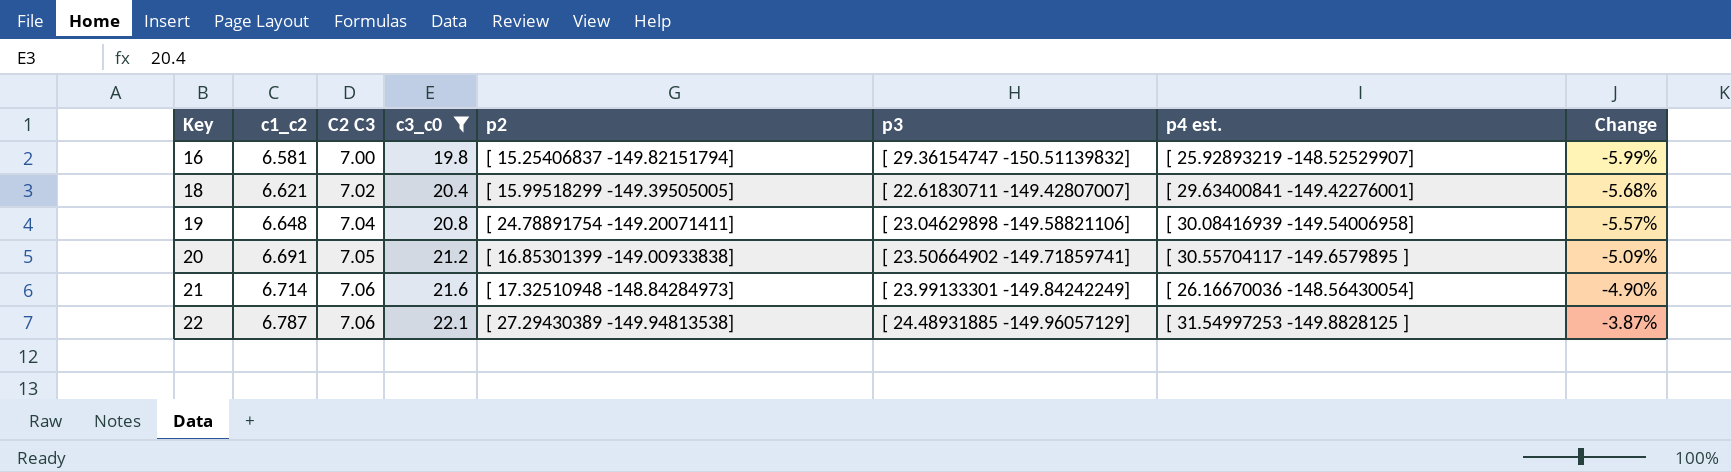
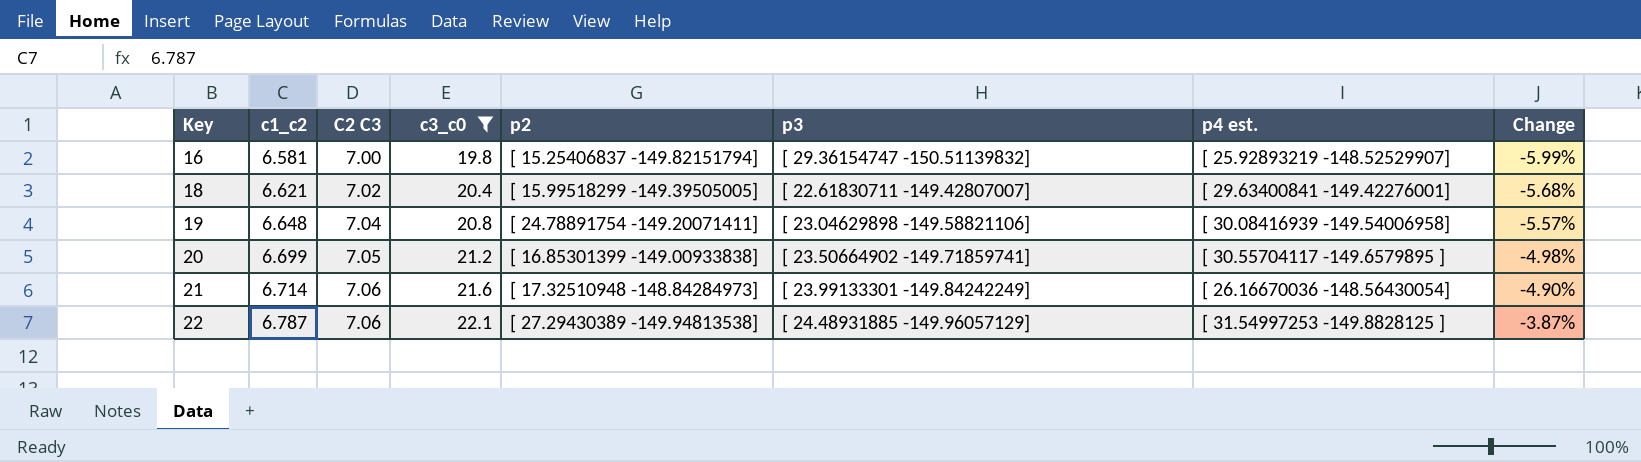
20 | c1_c2: 6.691 -> 6.699
20 | Change: -5.09% -> -4.98%

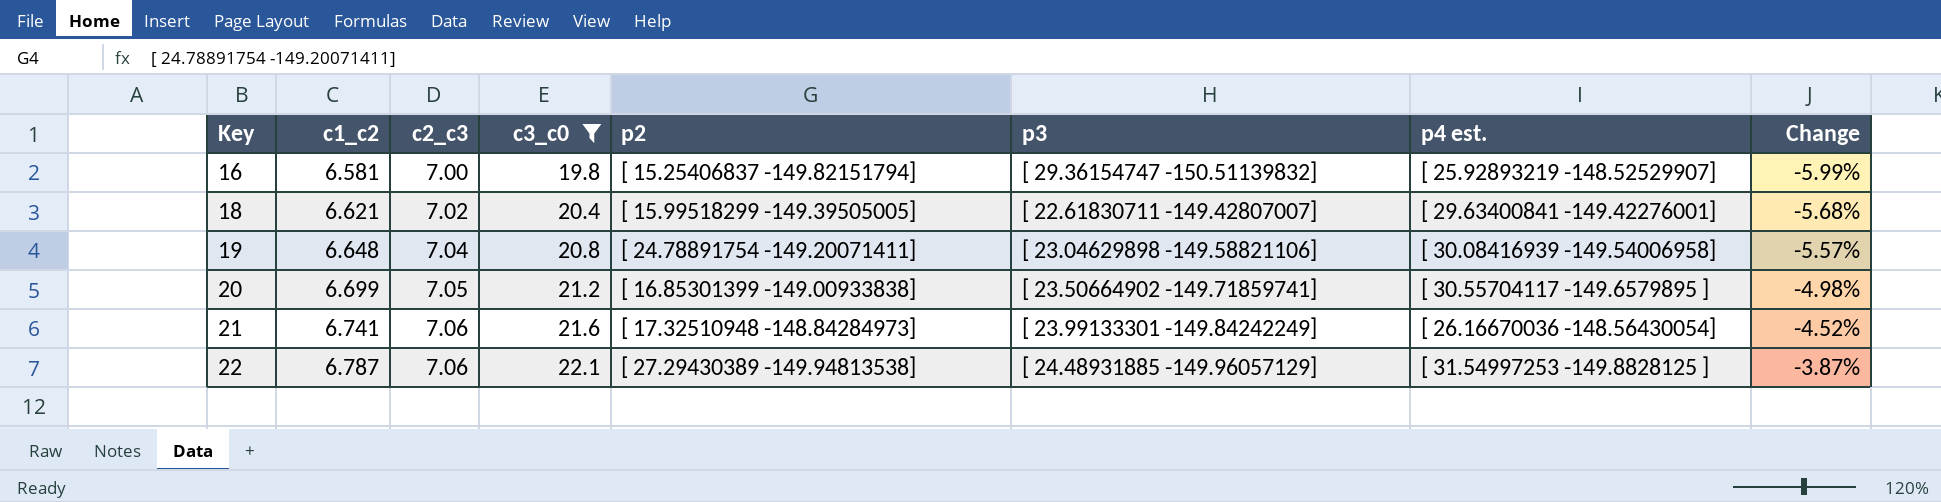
column name: C2 C3 -> c2_c3
21 | c1_c2: 6.714 -> 6.741
21 | Change: -4.90% -> -4.52%

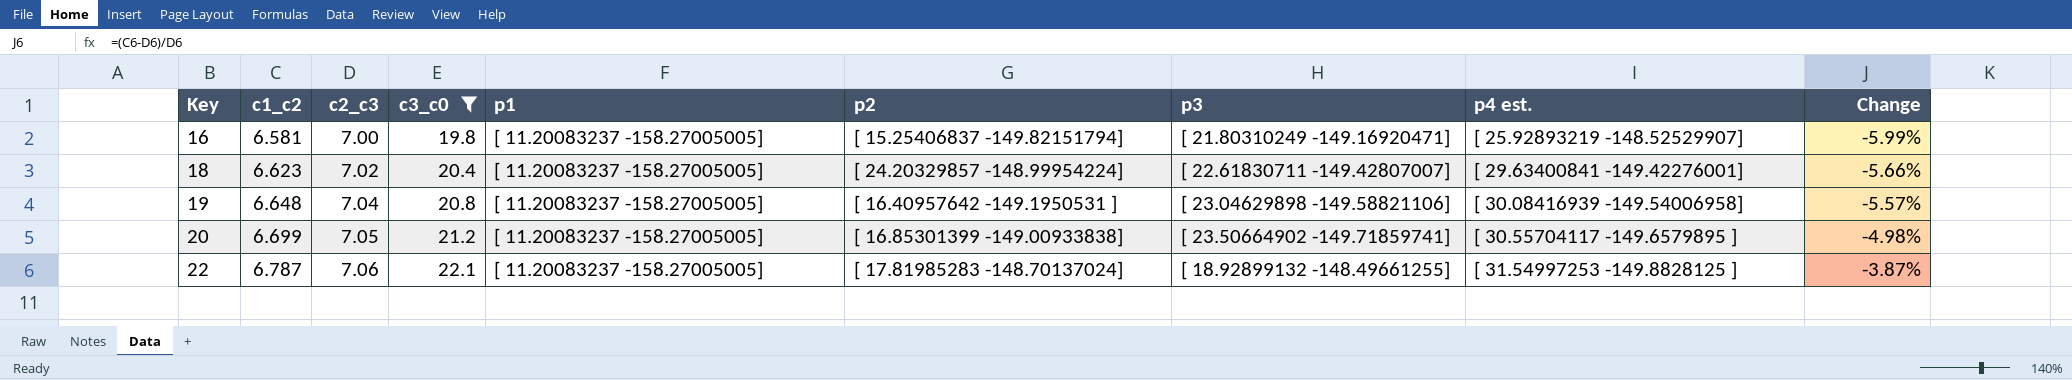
column p1 | position: none -> 5
row 21: 6.741 | 7.06 | 21.6 | [ 17.32510948 -148.84284973] | [ 23.99133301 -149.84242249] | [ 26.16670036 -148.56430054] | -4.52% -> none
16 | p3: [ 29.36154747 -150.51139832] -> [ 21.80310249 -149.16920471]
18 | c1_c2: 6.621 -> 6.623
18 | p2: [ 15.99518299 -149.39505005] -> [ 24.20329857 -148.99954224]
18 | Change: -5.68% -> -5.66%
19 | p2: [ 24.78891754 -149.20071411] -> [ 16.40957642 -149.1950531 ]
22 | p2: [ 27.29430389 -149.94813538] -> [ 17.81985283 -148.70137024]
22 | p3: [ 24.48931885 -149.96057129] -> [ 18.92899132 -148.49661255]

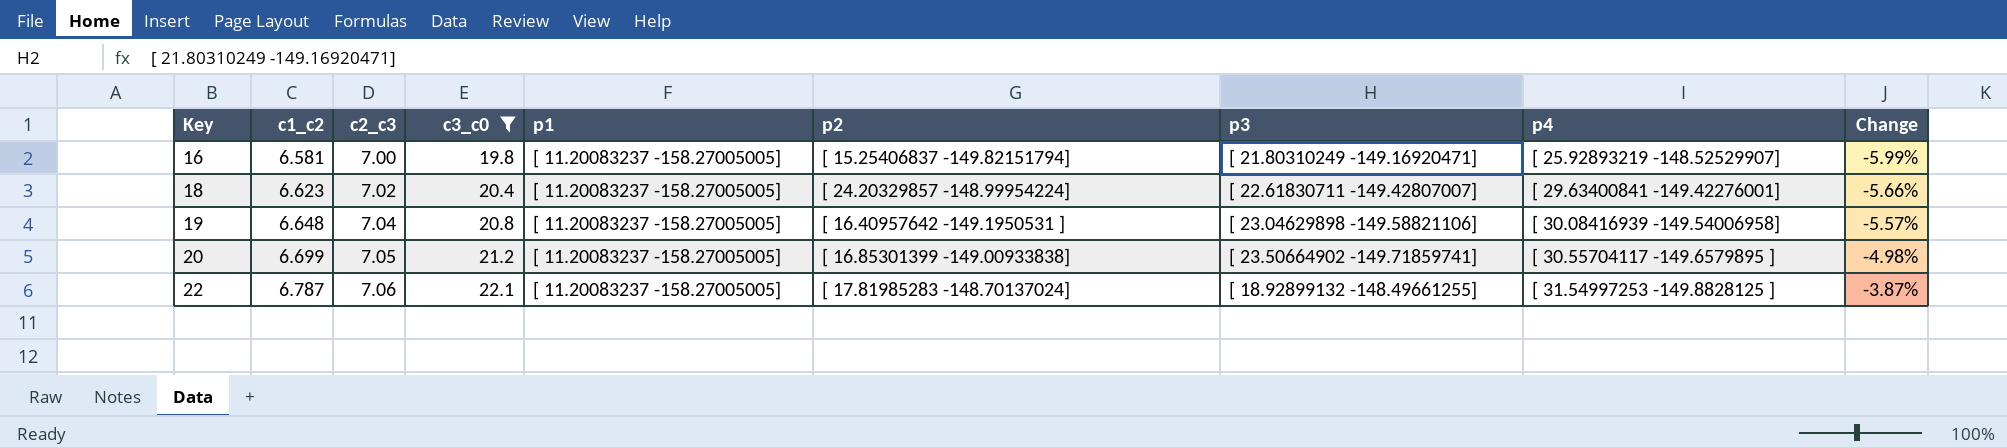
column name: p4 est. -> p4

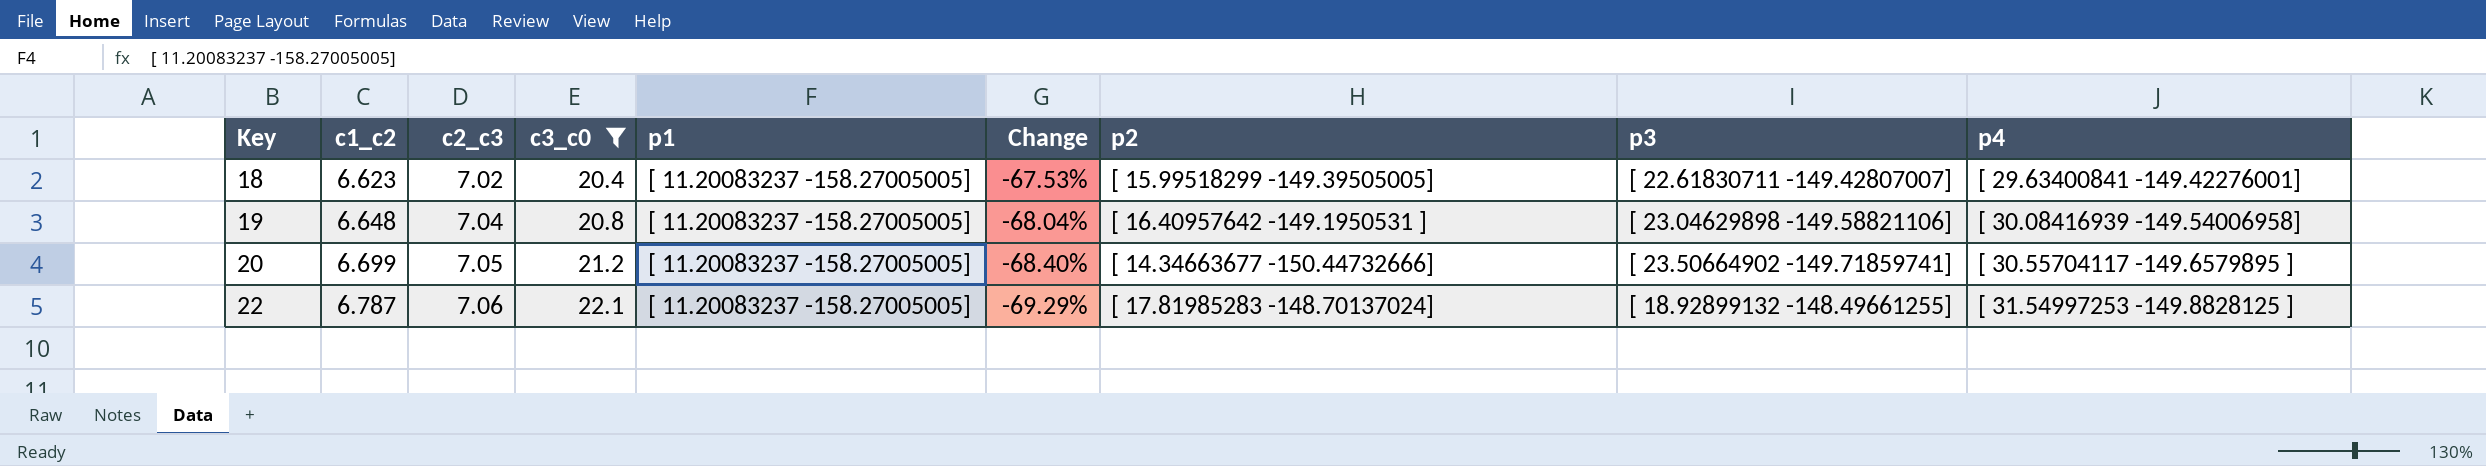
column Change | formula: ([c1_c2] - [c2_c3]) / [c2_c3] -> ([c1_c2] - [c3_c0]) / [c3_c0]
column Change | position: 9 -> 6
row 16: 6.581 | 7.00 | 19.8 | [ 11.20083237 -158.27005005] | [ 15.25406837 -149.82151794] | [ 21.80310249 -149.16920471] | [ 25.92893219 -148.52529907] | -5.99% -> none
18 | p2: [ 24.20329857 -148.99954224] -> [ 15.99518299 -149.39505005]
20 | p2: [ 16.85301399 -149.00933838] -> [ 14.34663677 -150.44732666]

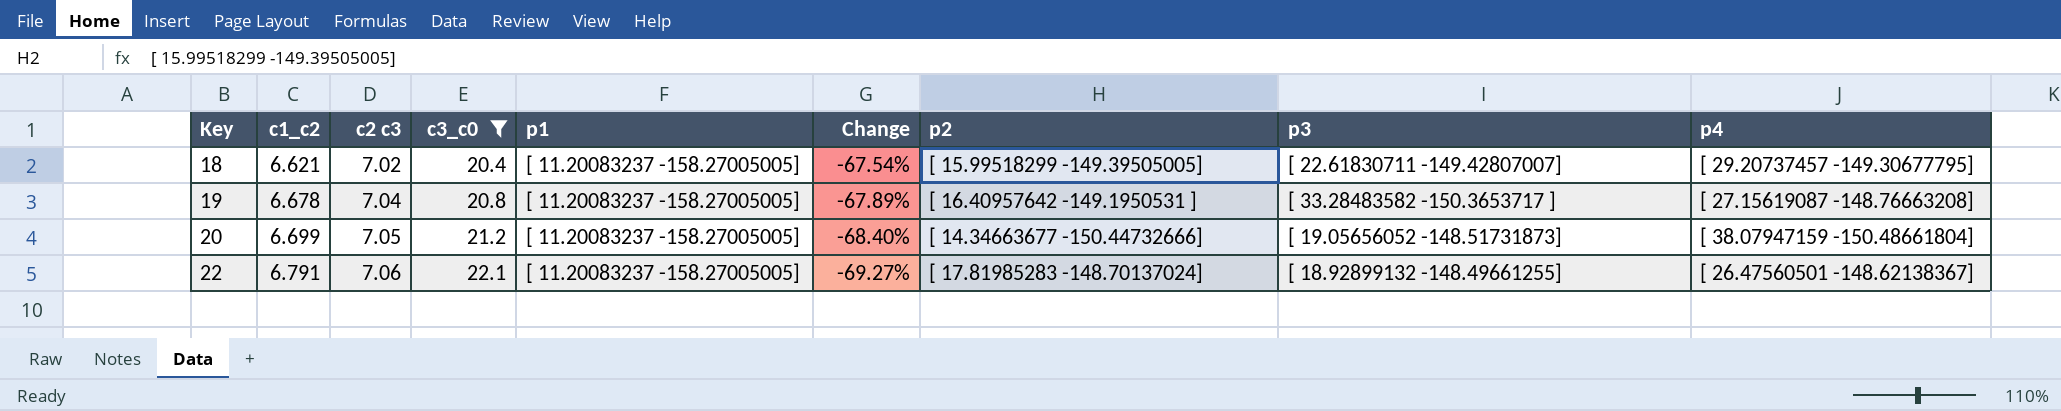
column name: c2_c3 -> c2 c3
18 | c1_c2: 6.623 -> 6.621
18 | Change: -67.53% -> -67.54%
18 | p4: [ 29.63400841 -149.42276001] -> [ 29.20737457 -149.30677795]
19 | c1_c2: 6.648 -> 6.678
19 | Change: -68.04% -> -67.89%
19 | p3: [ 23.04629898 -149.58821106] -> [ 33.28483582 -150.3653717 ]
19 | p4: [ 30.08416939 -149.54006958] -> [ 27.15619087 -148.76663208]
20 | p3: [ 23.50664902 -149.71859741] -> [ 19.05656052 -148.51731873]
20 | p4: [ 30.55704117 -149.6579895 ] -> [ 38.07947159 -150.48661804]
22 | c1_c2: 6.787 -> 6.791
22 | Change: -69.29% -> -69.27%
22 | p4: [ 31.54997253 -149.8828125 ] -> [ 26.47560501 -148.62138367]

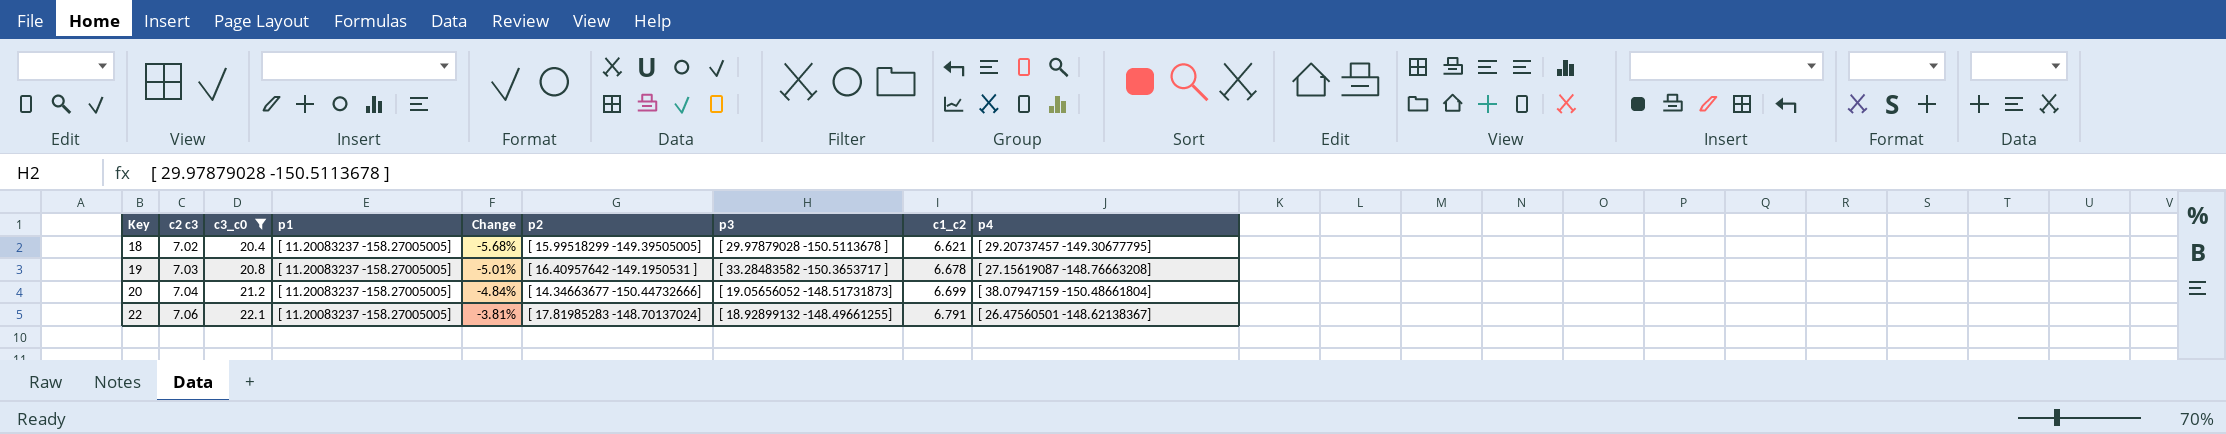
column Change | formula: ([c1_c2] - [c3_c0]) / [c3_c0] -> ([c1_c2] - [c2 c3]) / [c2 c3]
column c1_c2 | position: 2 -> 8
18 | p3: [ 22.61830711 -149.42807007] -> [ 29.97879028 -150.5113678 ]
19 | c2 c3: 7.04 -> 7.03
20 | c2 c3: 7.05 -> 7.04

